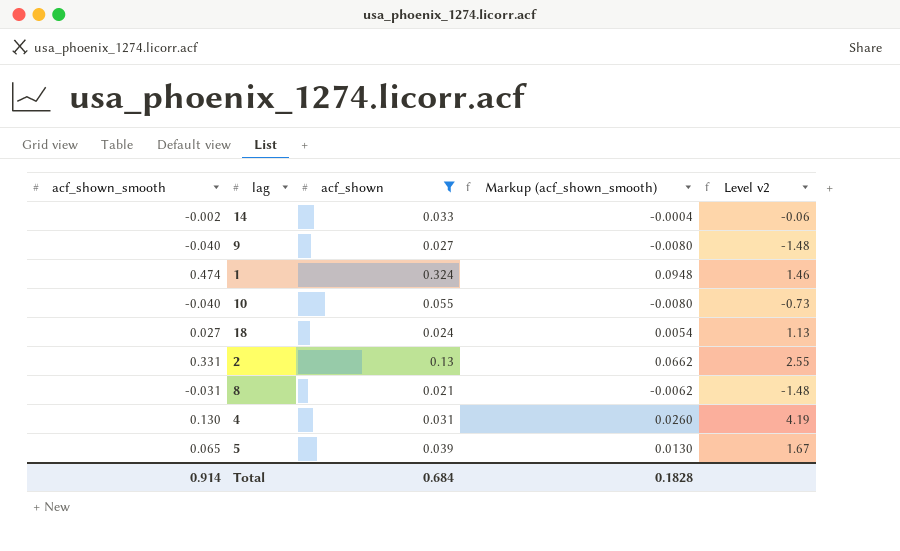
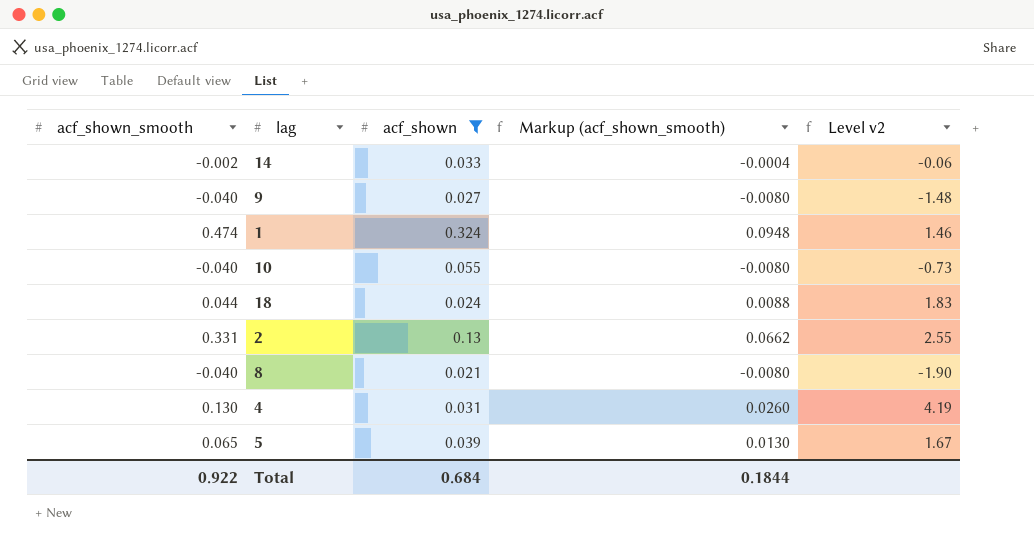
18 | acf_shown_smooth: 0.027 -> 0.044
18 | Markup (acf_shown_smooth): 0.0054 -> 0.0088
18 | Level v2: 1.13 -> 1.83
8 | acf_shown_smooth: -0.031 -> -0.040
8 | Markup (acf_shown_smooth): -0.0062 -> -0.0080
8 | Level v2: -1.48 -> -1.90
Total | acf_shown_smooth: 0.914 -> 0.922
Total | Markup (acf_shown_smooth): 0.1828 -> 0.1844

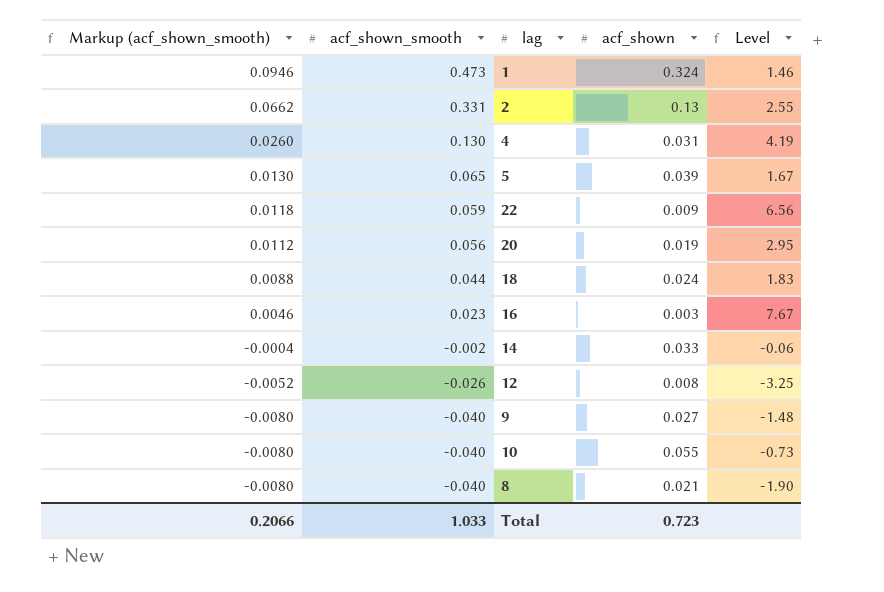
filter: acf_shown >= 0.021 -> none
row order: none -> Markup (acf_shown_smooth) descending
column Markup (acf_shown_smooth) | position: 4 -> 1
column name: Level v2 -> Level
1 | Markup (acf_shown_smooth): 0.0948 -> 0.0946
1 | acf_shown_smooth: 0.474 -> 0.473
Total | Markup (acf_shown_smooth): 0.1844 -> 0.2066
Total | acf_shown_smooth: 0.922 -> 1.033
Total | acf_shown: 0.684 -> 0.723

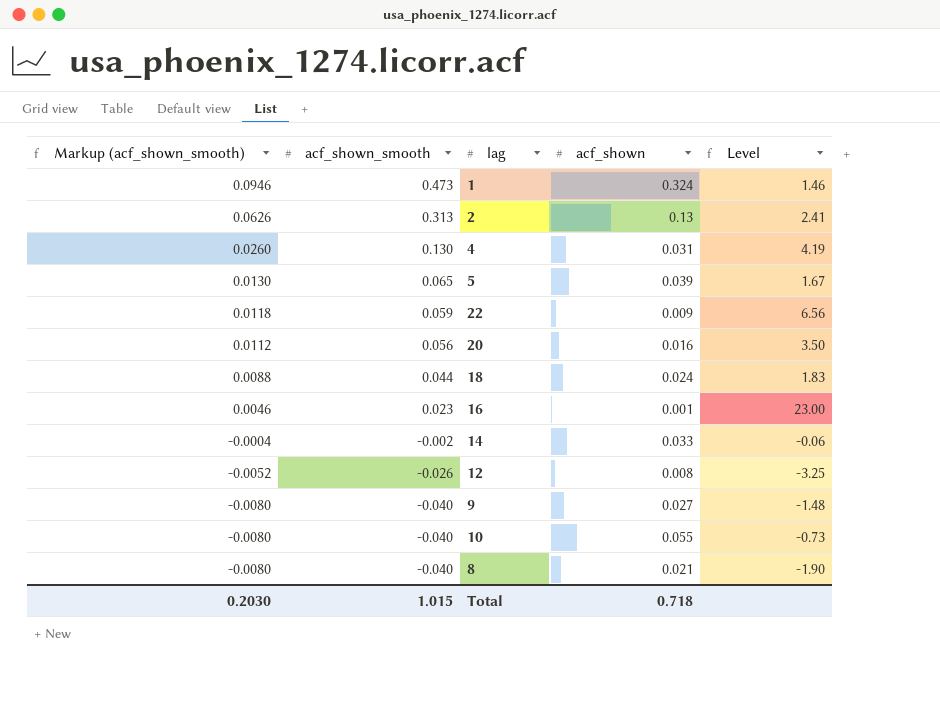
2 | Markup (acf_shown_smooth): 0.0662 -> 0.0626
2 | acf_shown_smooth: 0.331 -> 0.313
2 | Level: 2.55 -> 2.41
20 | acf_shown: 0.019 -> 0.016
20 | Level: 2.95 -> 3.50
16 | acf_shown: 0.003 -> 0.001
16 | Level: 7.67 -> 23.00
Total | Markup (acf_shown_smooth): 0.2066 -> 0.2030
Total | acf_shown_smooth: 1.033 -> 1.015
Total | acf_shown: 0.723 -> 0.718

